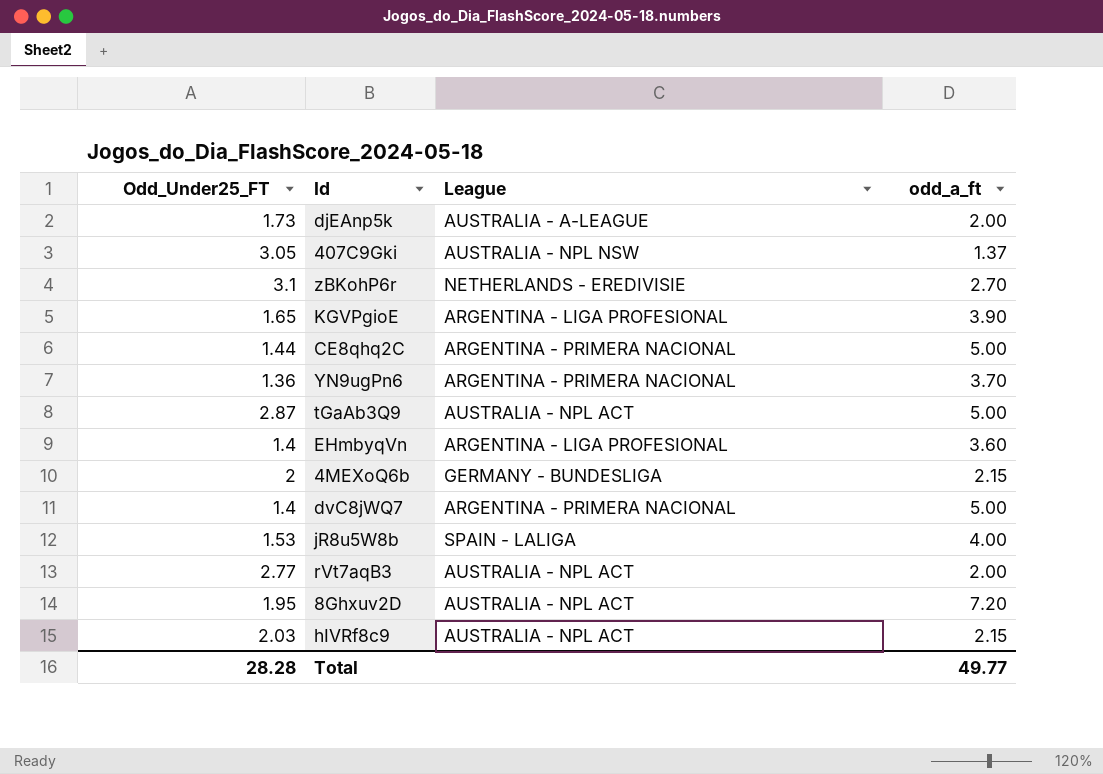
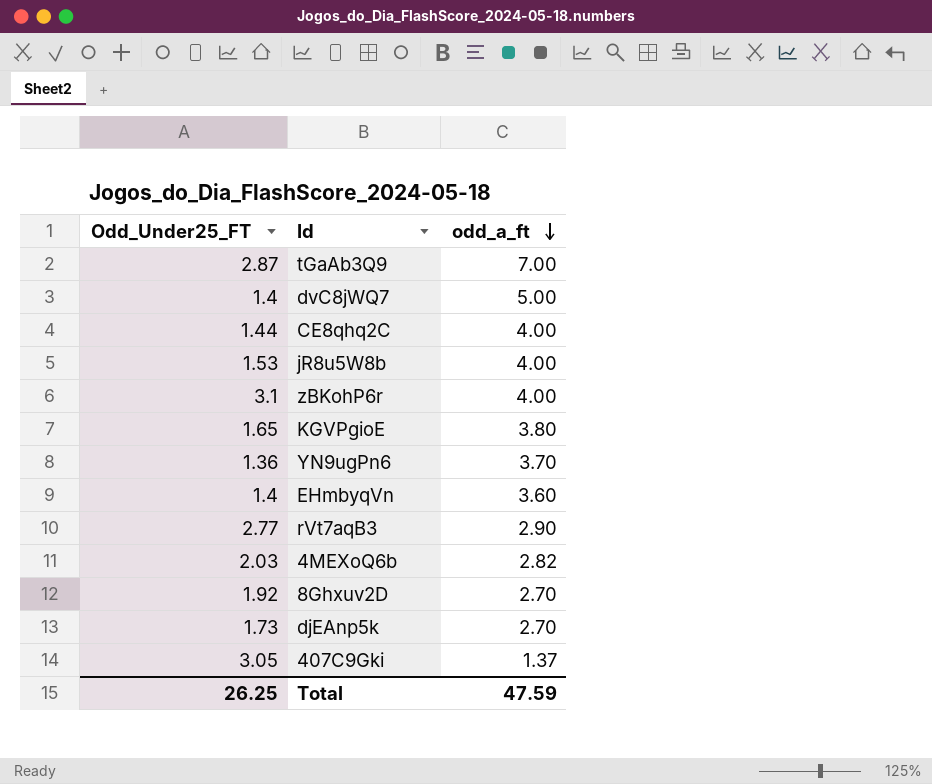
row order: none -> odd_a_ft descending
column League | position: 3 -> none
row hIVRf8c9: 2.03 | AUSTRALIA - NPL ACT | 2.15 -> none
tGaAb3Q9 | odd_a_ft: 5.00 -> 7.00
CE8qhq2C | odd_a_ft: 5.00 -> 4.00
zBKohP6r | odd_a_ft: 2.70 -> 4.00
KGVPgioE | odd_a_ft: 3.90 -> 3.80
rVt7aqB3 | odd_a_ft: 2.00 -> 2.90
4MEXoQ6b | Odd_Under25_FT: 2 -> 2.03
4MEXoQ6b | odd_a_ft: 2.15 -> 2.82
8Ghxuv2D | Odd_Under25_FT: 1.95 -> 1.92
8Ghxuv2D | odd_a_ft: 7.20 -> 2.70
djEAnp5k | odd_a_ft: 2.00 -> 2.70
Total | Odd_Under25_FT: 28.28 -> 26.25
Total | odd_a_ft: 49.77 -> 47.59

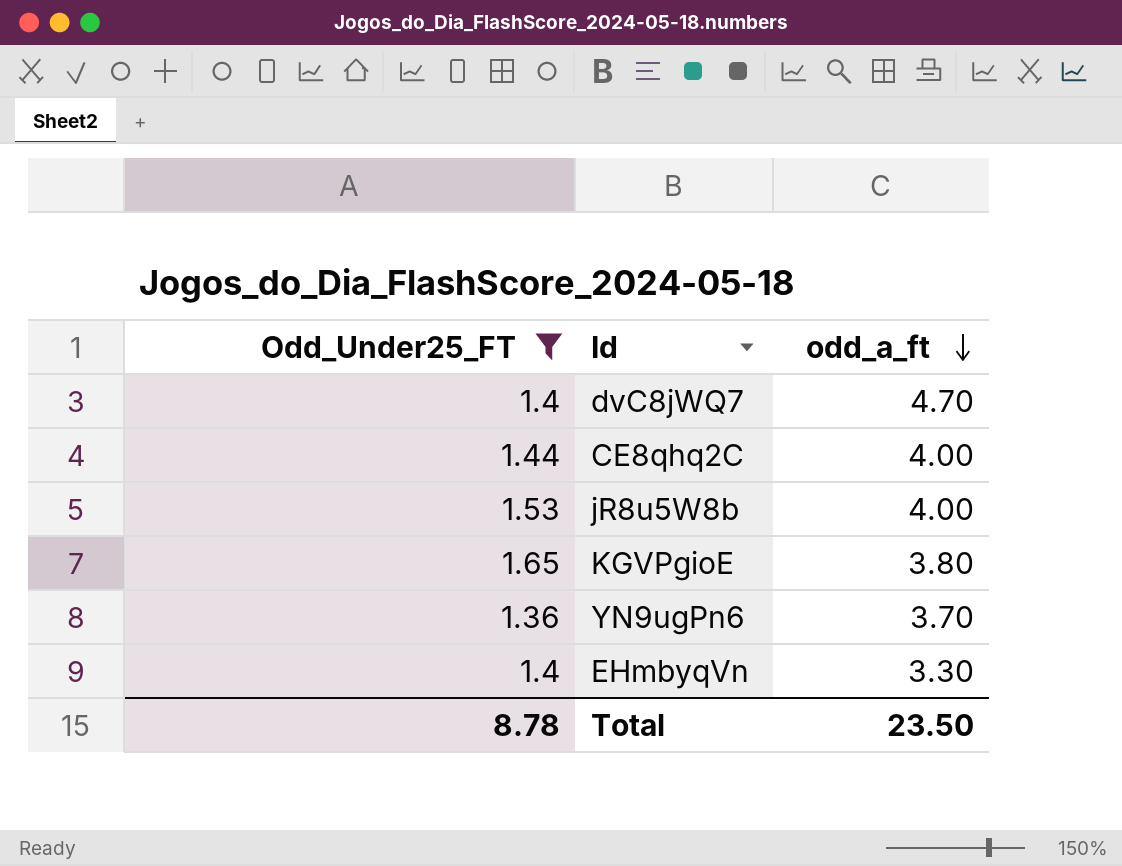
filter: none -> Odd_Under25_FT <= 1.65
dvC8jWQ7 | odd_a_ft: 5.00 -> 4.70
EHmbyqVn | odd_a_ft: 3.60 -> 3.30
Total | Odd_Under25_FT: 26.25 -> 8.78
Total | odd_a_ft: 47.59 -> 23.50

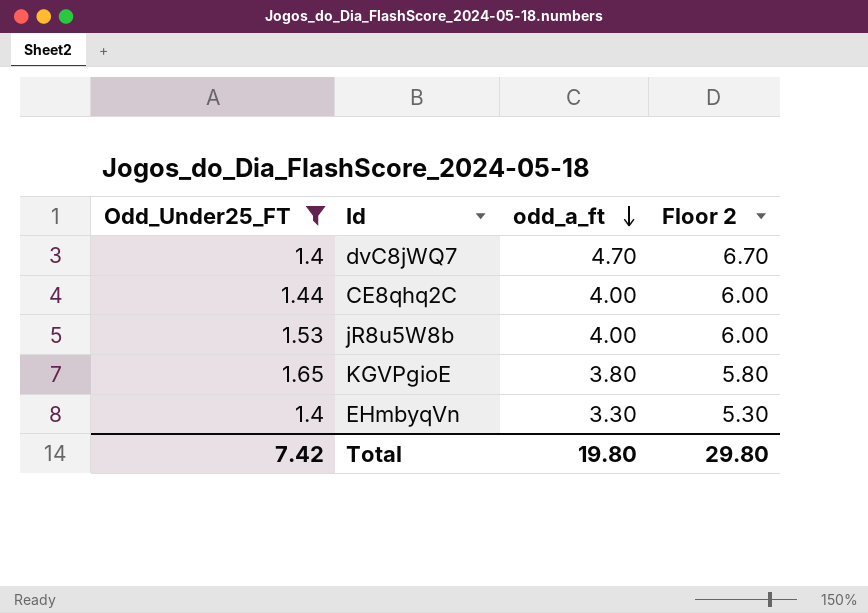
column Floor 2 | formula: none -> [odd_a_ft] + 2
row YN9ugPn6: 1.36 | 3.70 -> none
Total | Odd_Under25_FT: 8.78 -> 7.42
Total | odd_a_ft: 23.50 -> 19.80

